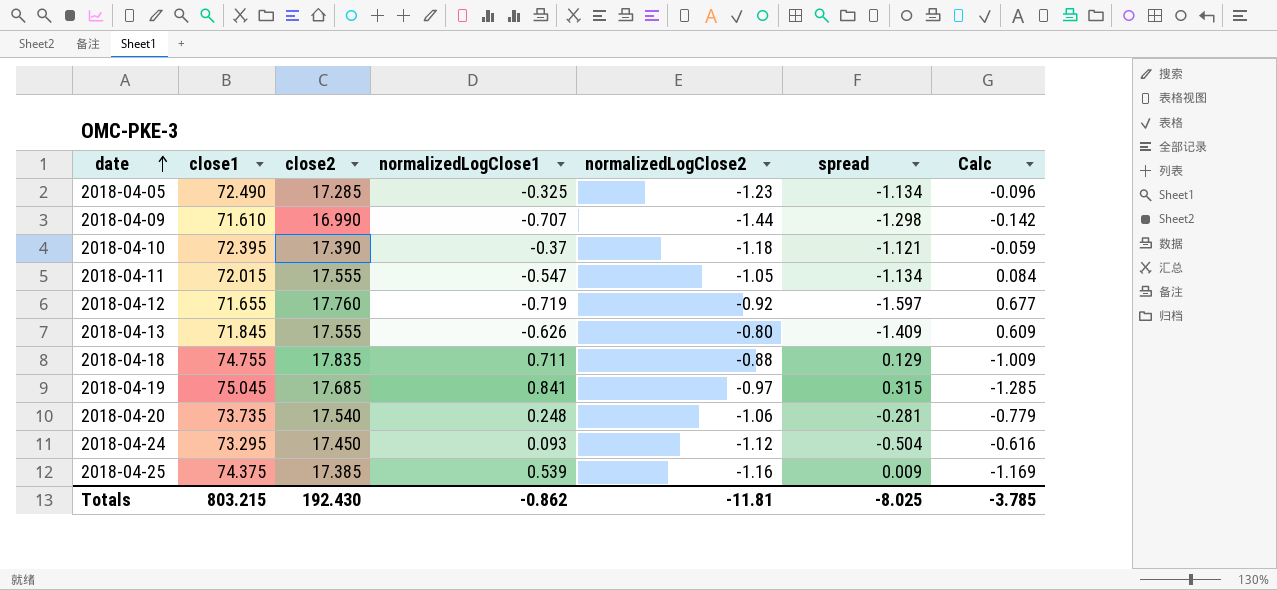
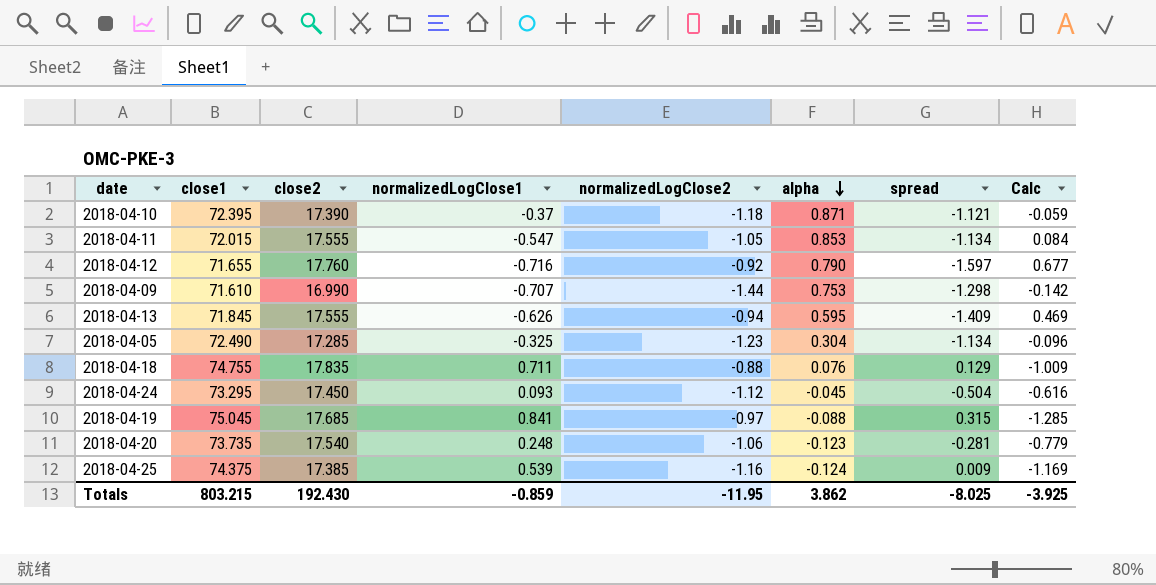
row order: date ascending -> alpha descending
column alpha | position: none -> 6
2018-04-12 | normalizedLogClose1: -0.719 -> -0.716
2018-04-13 | normalizedLogClose2: -0.80 -> -0.94
2018-04-13 | Calc: 0.609 -> 0.469
Totals | normalizedLogClose1: -0.862 -> -0.859
Totals | normalizedLogClose2: -11.81 -> -11.95
Totals | Calc: -3.785 -> -3.925

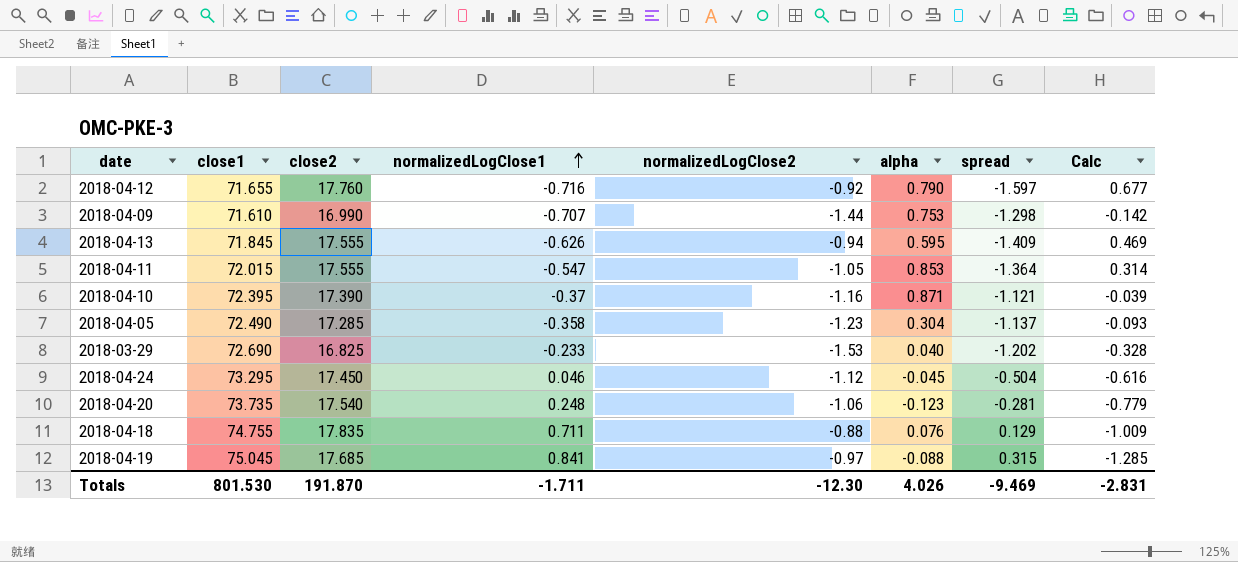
row order: alpha descending -> normalizedLogClose1 ascending
row 2018-04-25: 74.375 | 17.385 | 0.539 | -1.16 | -0.124 | 0.009 | -1.169 -> none
2018-04-11 | spread: -1.134 -> -1.364
2018-04-11 | Calc: 0.084 -> 0.314
2018-04-10 | normalizedLogClose2: -1.18 -> -1.16
2018-04-10 | Calc: -0.059 -> -0.039
2018-04-05 | normalizedLogClose1: -0.325 -> -0.358
2018-04-05 | spread: -1.134 -> -1.137
2018-04-05 | Calc: -0.096 -> -0.093
row 2018-03-29: none -> 72.690 | 16.825 | -0.233 | -1.53 | 0.040 | -1.202 | -0.328
2018-04-24 | normalizedLogClose1: 0.093 -> 0.046
Totals | close1: 803.215 -> 801.530
Totals | close2: 192.430 -> 191.870
Totals | normalizedLogClose1: -0.859 -> -1.711
Totals | normalizedLogClose2: -11.95 -> -12.30
Totals | alpha: 3.862 -> 4.026
Totals | spread: -8.025 -> -9.469
Totals | Calc: -3.925 -> -2.831

